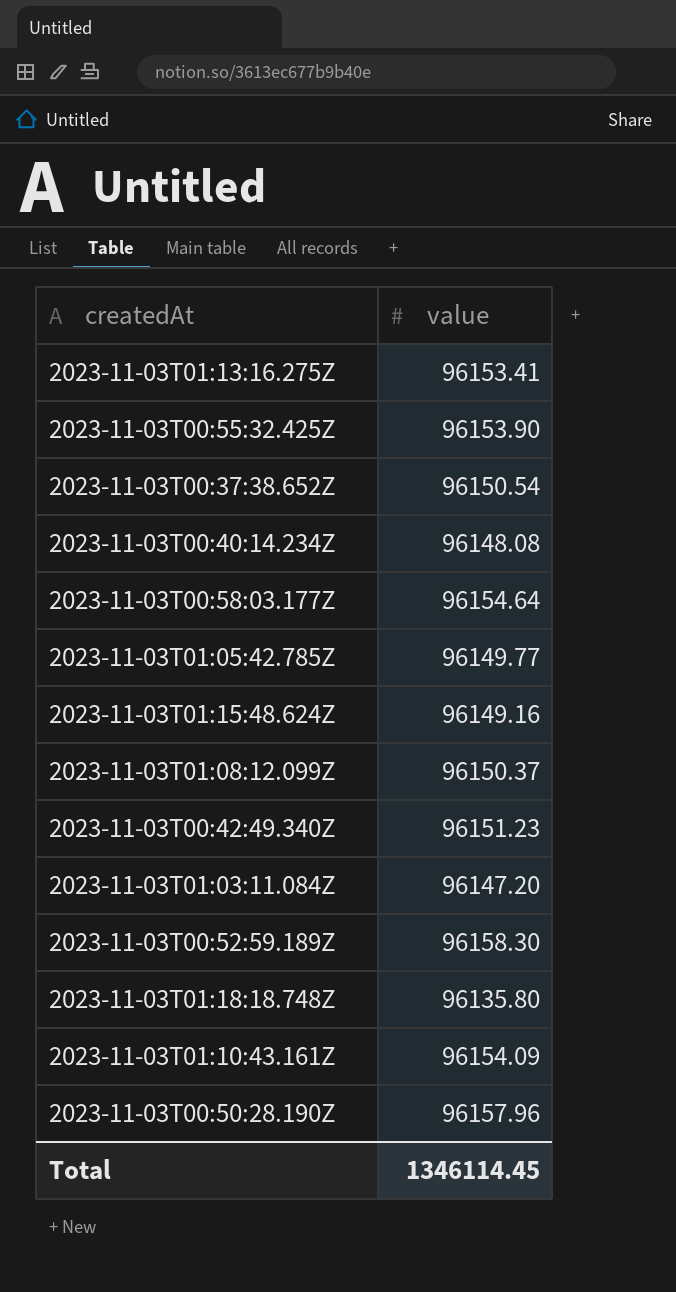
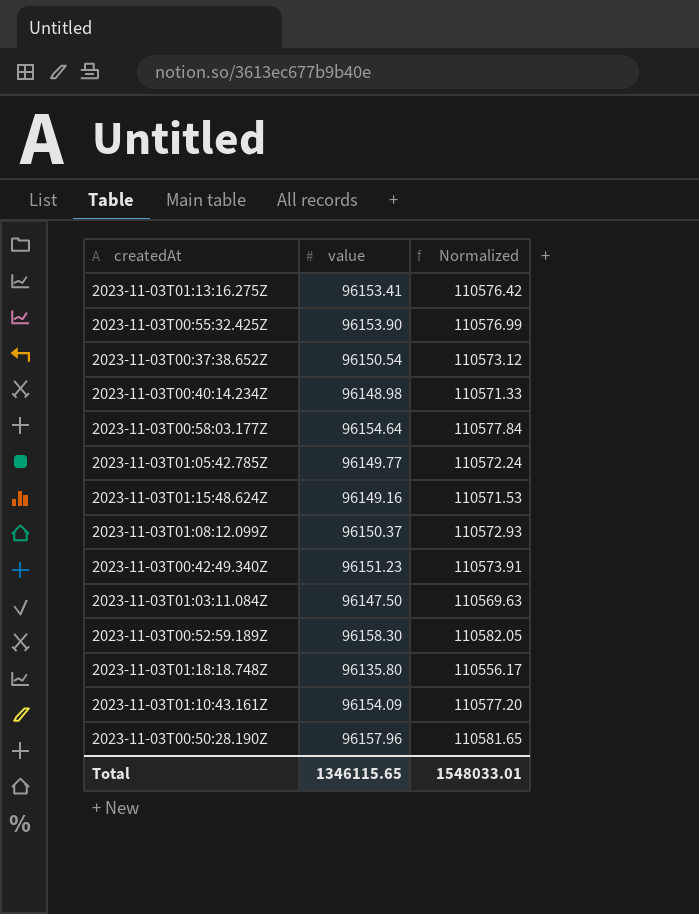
column Normalized | formula: none -> [value] * 1.15
2023-11-03T00:40:14.234Z | value: 96148.08 -> 96148.98
2023-11-03T01:03:11.084Z | value: 96147.20 -> 96147.50
Total | value: 1346114.45 -> 1346115.65

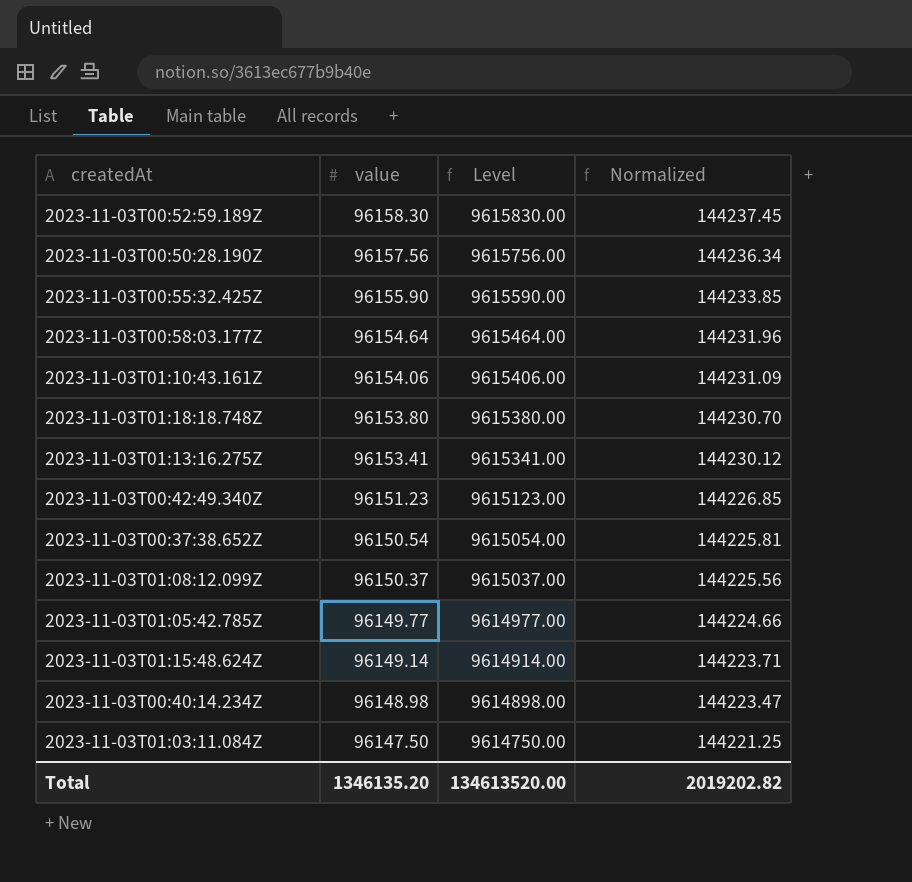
row order: none -> value descending
column Level | formula: none -> [value] * 100
column Normalized | formula: [value] * 1.15 -> [value] * 1.5
2023-11-03T00:50:28.190Z | value: 96157.96 -> 96157.56
2023-11-03T00:55:32.425Z | value: 96153.90 -> 96155.90
2023-11-03T01:10:43.161Z | value: 96154.09 -> 96154.06
2023-11-03T01:18:18.748Z | value: 96135.80 -> 96153.80
2023-11-03T01:15:48.624Z | value: 96149.16 -> 96149.14
Total | value: 1346115.65 -> 1346135.20
Total | Normalized: 1548033.01 -> 2019202.82

